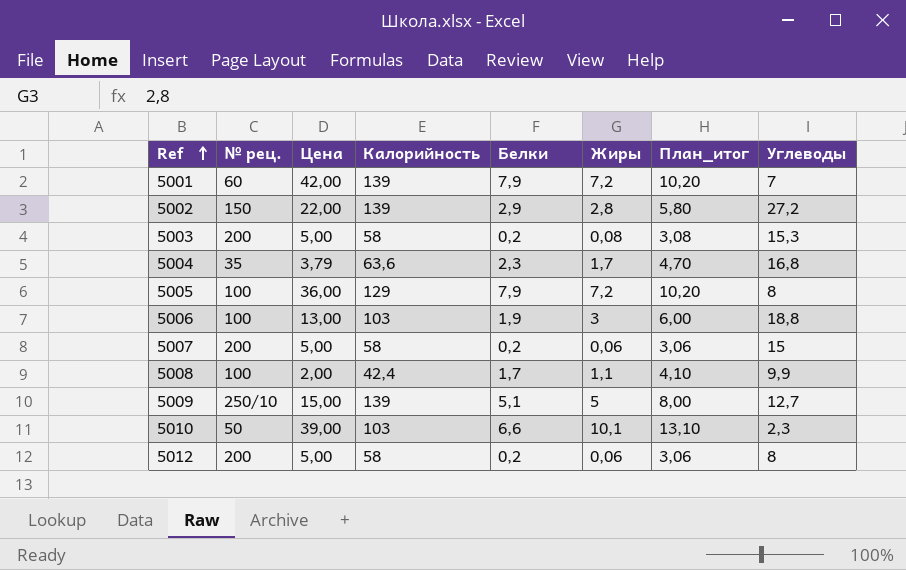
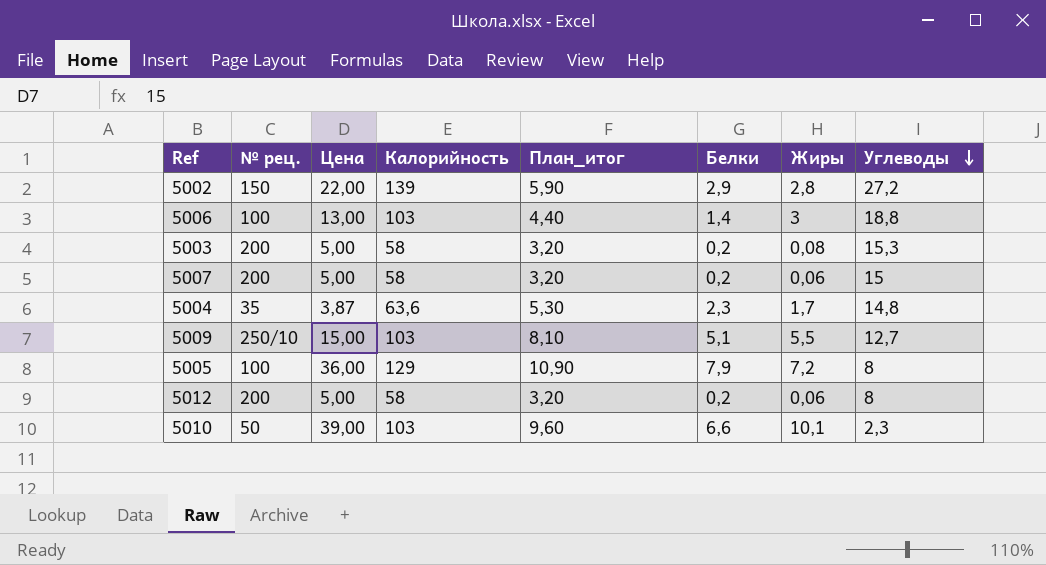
row order: Ref ascending -> Углеводы descending
column План_итог | formula: [Жиры] + 3 -> [Белки] + 3
column План_итог | position: 7 -> 5
row 5001: 60 | 42,00 | 139 | 7,9 | 7,2 | 10,20 | 7 -> none
row 5008: 100 | 2,00 | 42,4 | 1,7 | 1,1 | 4,10 | 9,9 -> none
5006 | Белки: 1,9 -> 1,4
5004 | Цена: 3,79 -> 3,87
5004 | Углеводы: 16,8 -> 14,8
5009 | Калорийность: 139 -> 103
5009 | Жиры: 5 -> 5,5

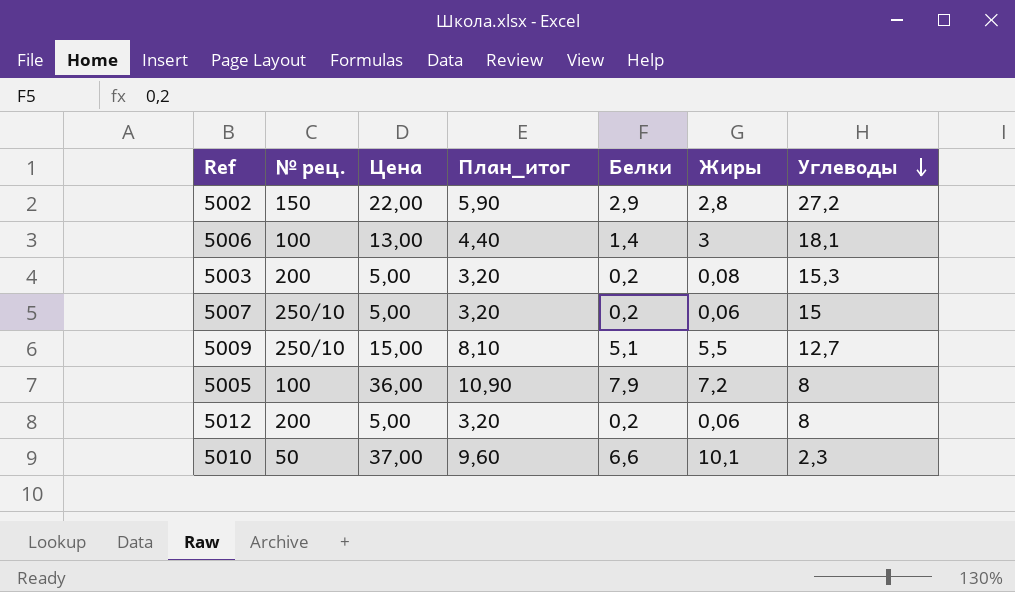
column Калорийность | position: 4 -> none
row 5004: 35 | 3,87 | 63,6 | 5,30 | 2,3 | 1,7 | 14,8 -> none
5006 | Углеводы: 18,8 -> 18,1
5007 | № рец.: 200 -> 250/10
5010 | Цена: 39,00 -> 37,00

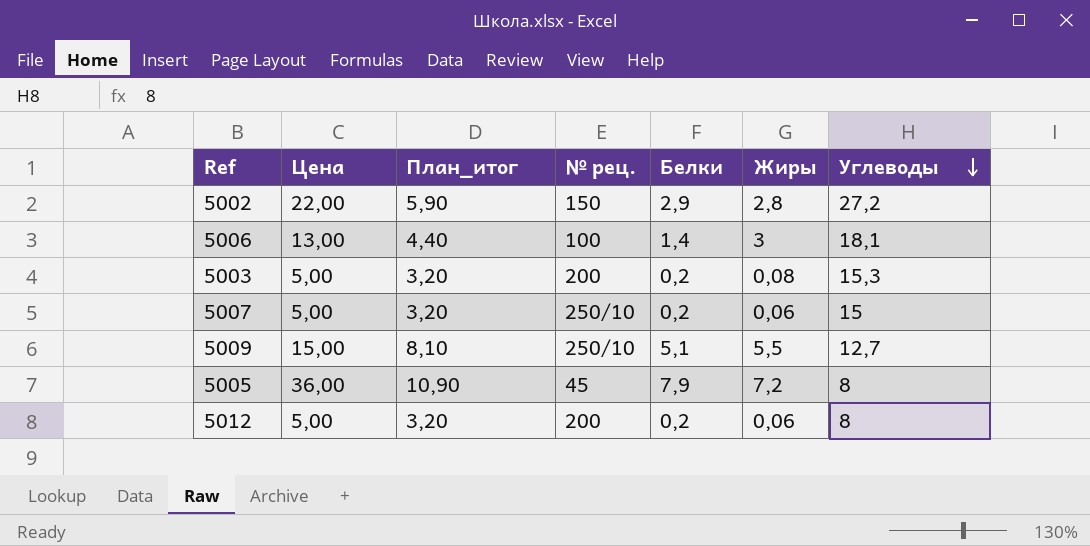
column № рец. | position: 2 -> 4
row 5010: 50 | 37,00 | 9,60 | 6,6 | 10,1 | 2,3 -> none
5005 | № рец.: 100 -> 45

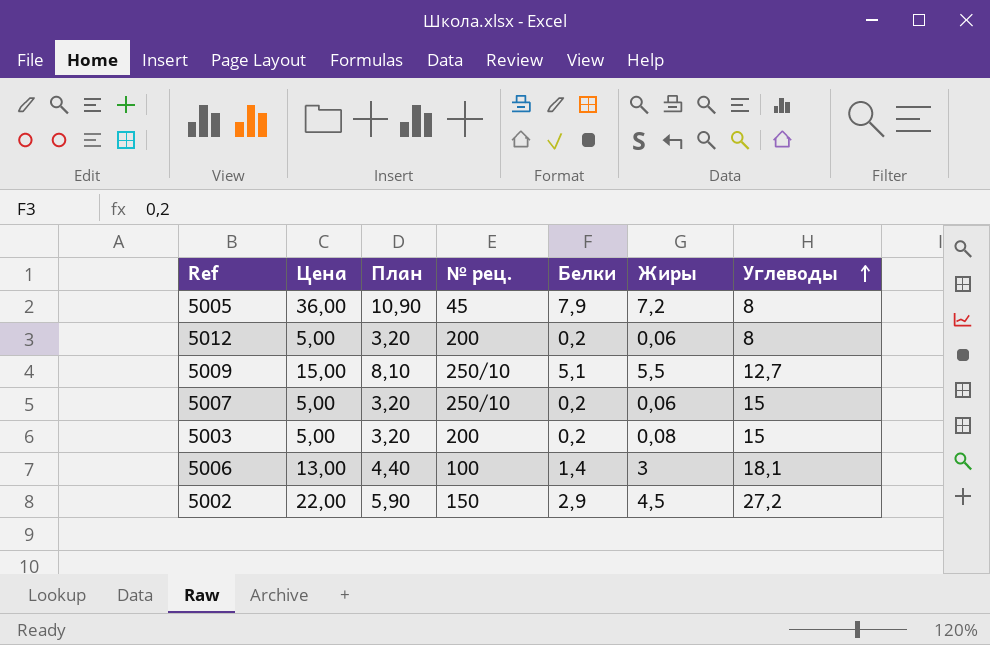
row order: Углеводы descending -> Углеводы ascending
column name: План_итог -> План
5003 | Углеводы: 15,3 -> 15
5002 | Жиры: 2,8 -> 4,5

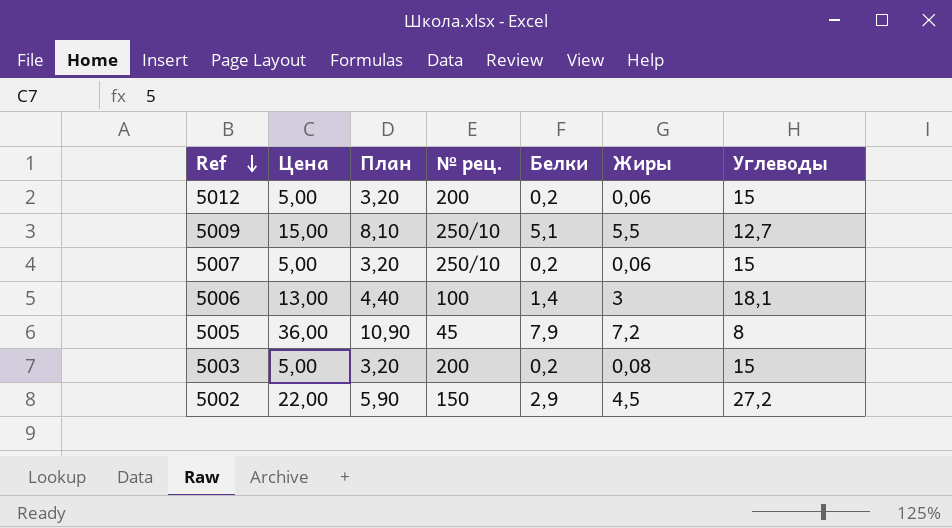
row order: Углеводы ascending -> Ref descending
5012 | Углеводы: 8 -> 15

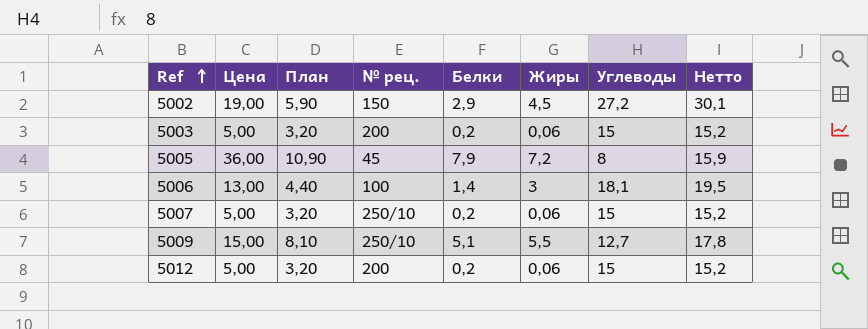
row order: Ref descending -> Ref ascending
column Нетто | formula: none -> [Белки] + [Углеводы]
5002 | Цена: 22,00 -> 19,00
5003 | Жиры: 0,08 -> 0,06

